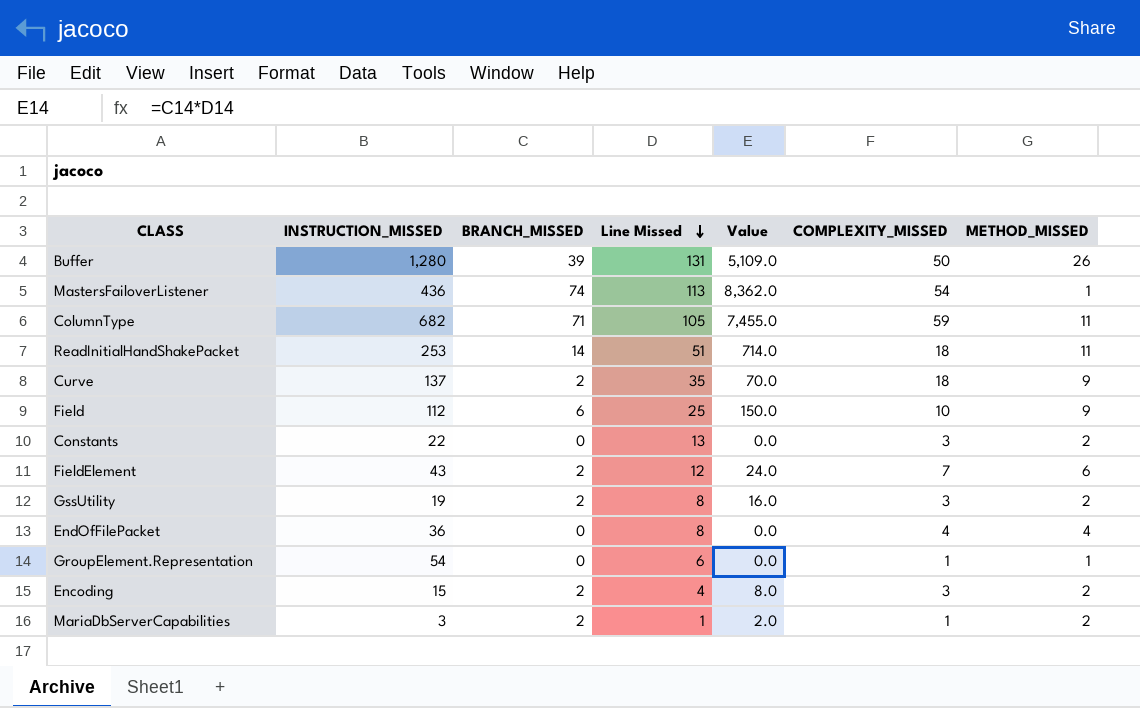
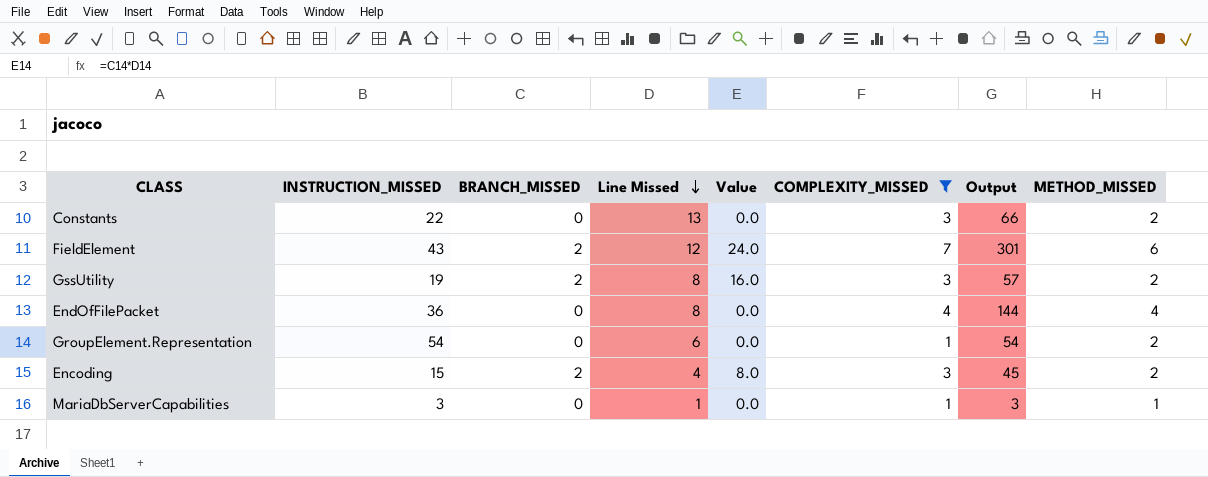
filter: none -> COMPLEXITY_MISSED <= 7
column Output | formula: none -> [INSTRUCTION_MISSED] * [COMPLEXITY_MISSED]
GroupElement.Representation | METHOD_MISSED: 1 -> 2
MariaDbServerCapabilities | BRANCH_MISSED: 2 -> 0
MariaDbServerCapabilities | Value: 2.0 -> 0.0
MariaDbServerCapabilities | METHOD_MISSED: 2 -> 1

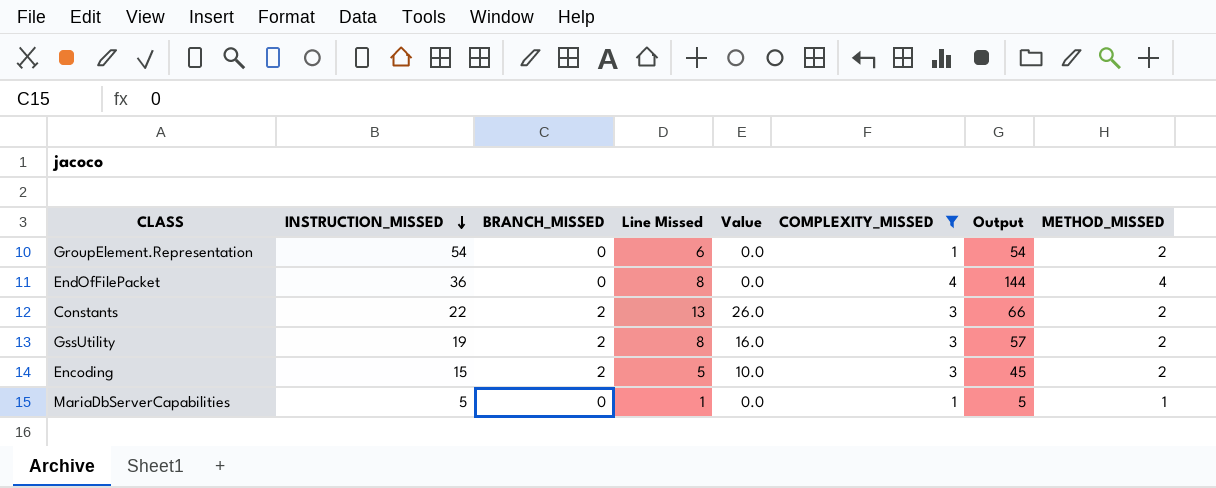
row order: Line Missed descending -> INSTRUCTION_MISSED descending
row FieldElement: 43 | 2 | 12 | 24.0 | 7 | 301 | 6 -> none
Constants | BRANCH_MISSED: 0 -> 2
Constants | Value: 0.0 -> 26.0
Encoding | Line Missed: 4 -> 5
Encoding | Value: 8.0 -> 10.0
MariaDbServerCapabilities | INSTRUCTION_MISSED: 3 -> 5
MariaDbServerCapabilities | Output: 3 -> 5

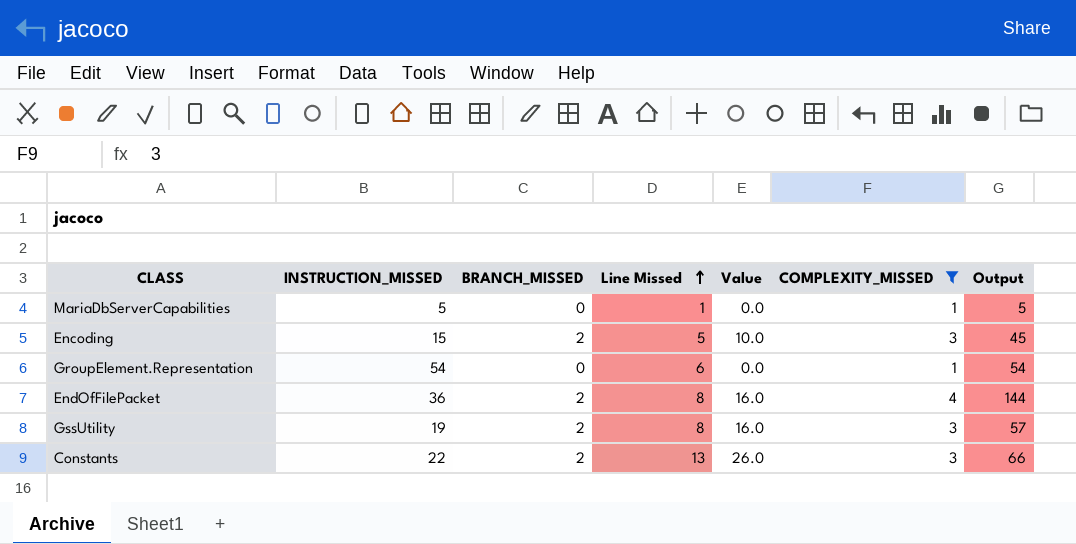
row order: INSTRUCTION_MISSED descending -> Line Missed ascending
column METHOD_MISSED | position: 8 -> none
EndOfFilePacket | BRANCH_MISSED: 0 -> 2
EndOfFilePacket | Value: 0.0 -> 16.0

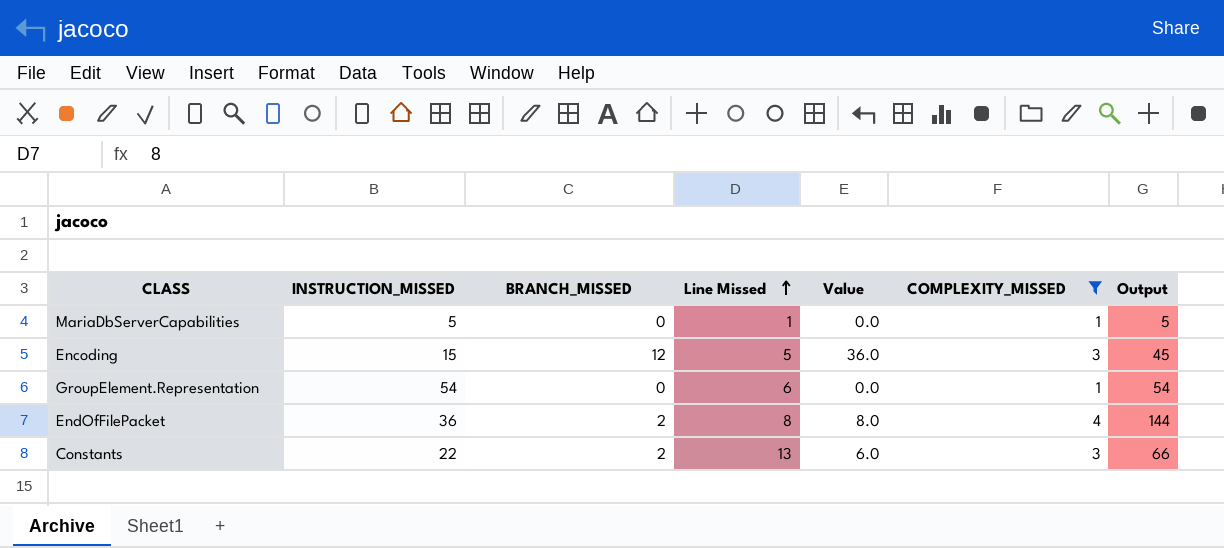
column Value | formula: [BRANCH_MISSED] * [Line Missed] -> [BRANCH_MISSED] * [COMPLEXITY_MISSED]
row GssUtility: 19 | 2 | 8 | 16.0 | 3 | 57 -> none
Encoding | BRANCH_MISSED: 2 -> 12

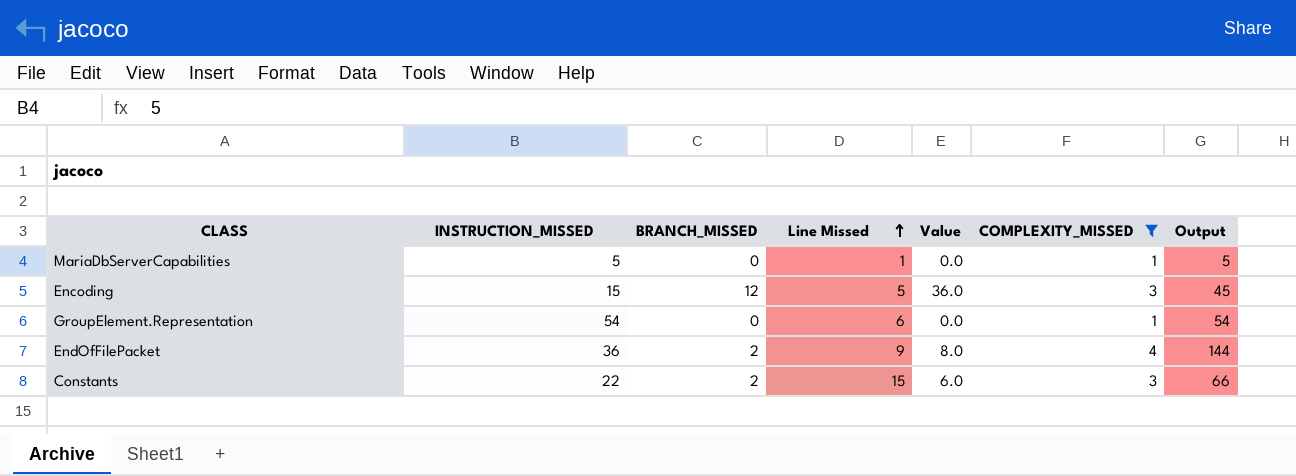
EndOfFilePacket | Line Missed: 8 -> 9
Constants | Line Missed: 13 -> 15

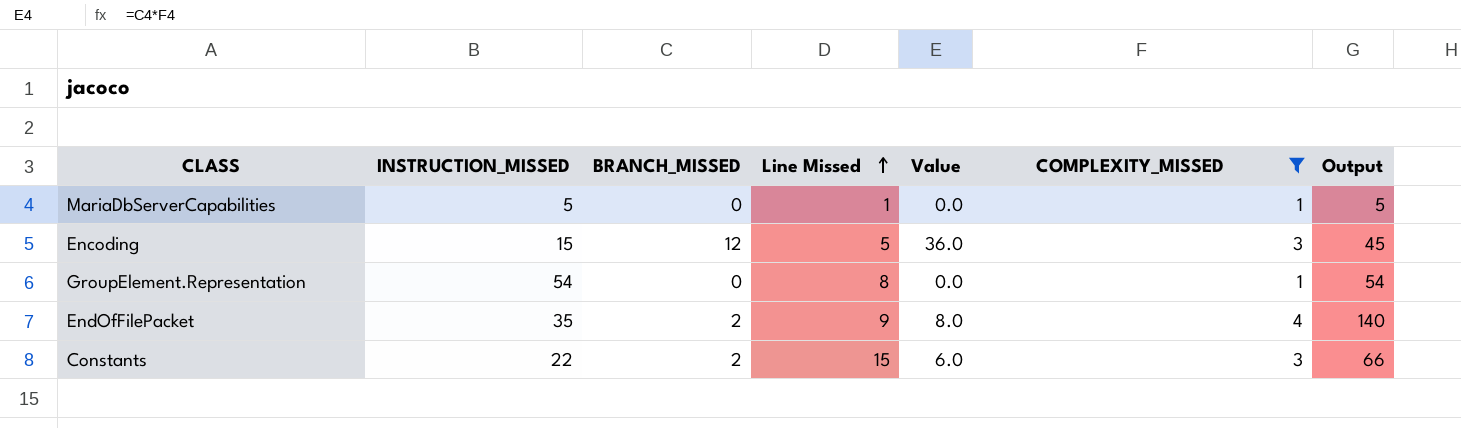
GroupElement.Representation | Line Missed: 6 -> 8
EndOfFilePacket | INSTRUCTION_MISSED: 36 -> 35
EndOfFilePacket | Output: 144 -> 140

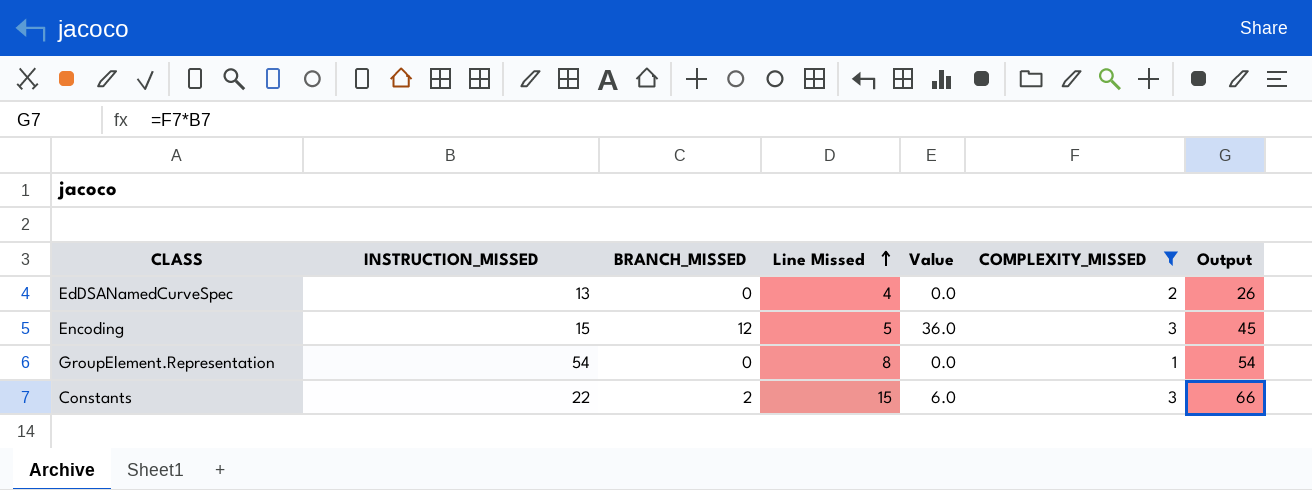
row MariaDbServerCapabilities: 5 | 0 | 1 | 0.0 | 1 | 5 -> none
row EndOfFilePacket: 35 | 2 | 9 | 8.0 | 4 | 140 -> none
row EdDSANamedCurveSpec: none -> 13 | 0 | 4 | 0.0 | 2 | 26

